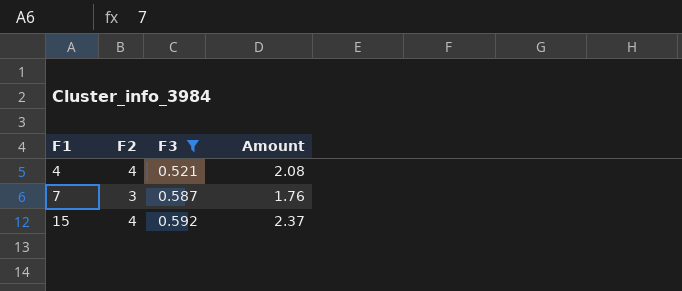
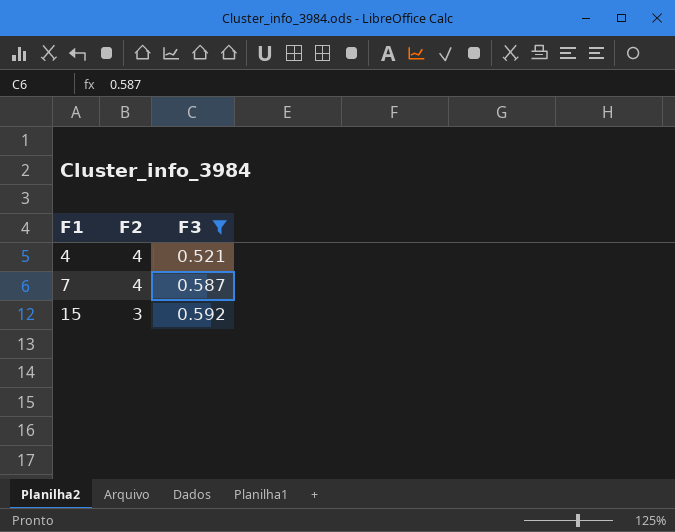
column Amount | formula: [F2] * [F3] -> none
7 | F2: 3 -> 4
15 | F2: 4 -> 3

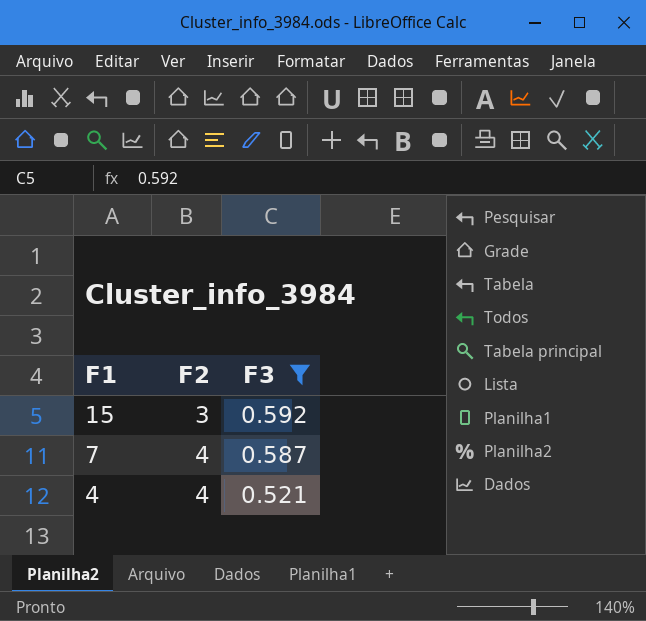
row order: F1 ascending -> F1 descending

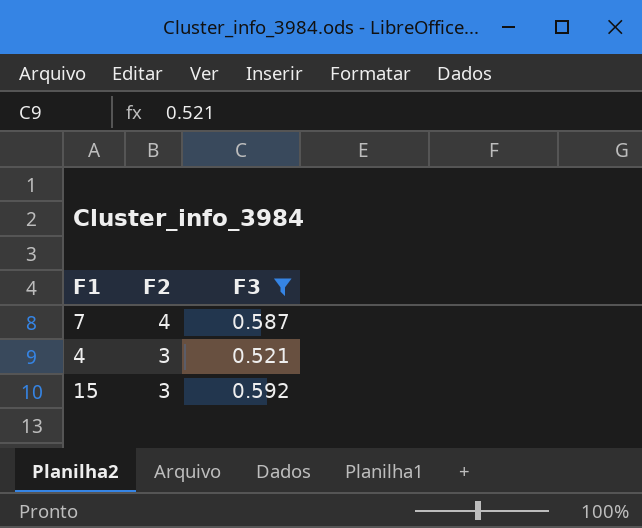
row order: F1 descending -> F2 descending
4 | F2: 4 -> 3

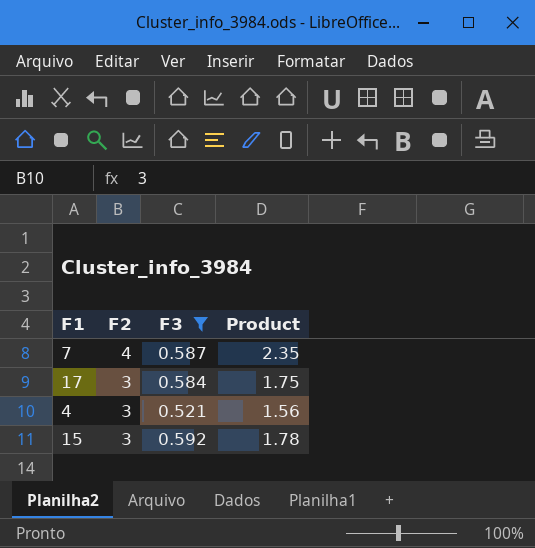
column Product | formula: none -> [F2] * [F3]
row 17: none -> 3 | 0.584 | 1.75

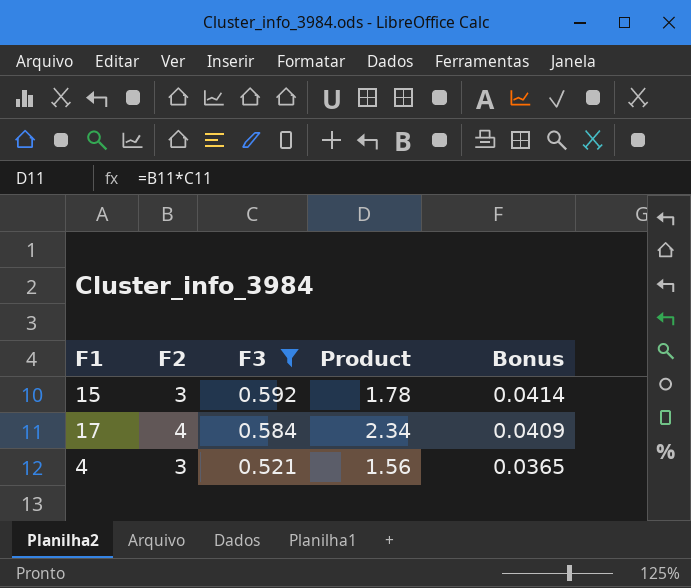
row order: F2 descending -> F3 descending
column Bonus | formula: none -> [F3] * 0.07
row 7: 4 | 0.587 | 2.35 -> none
17 | F2: 3 -> 4
17 | Product: 1.75 -> 2.34

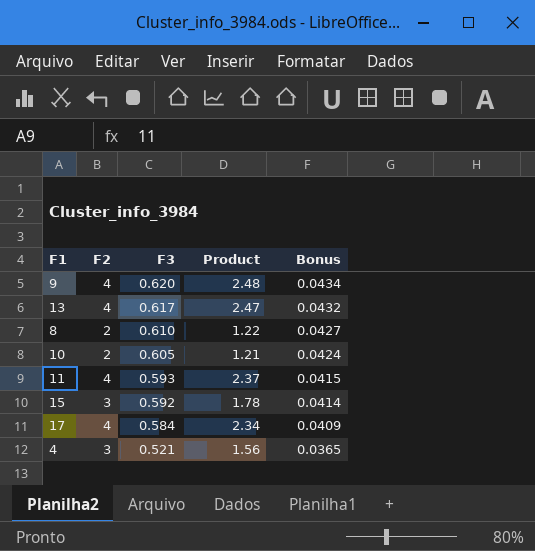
filter: F3 <= 0.592 -> none

